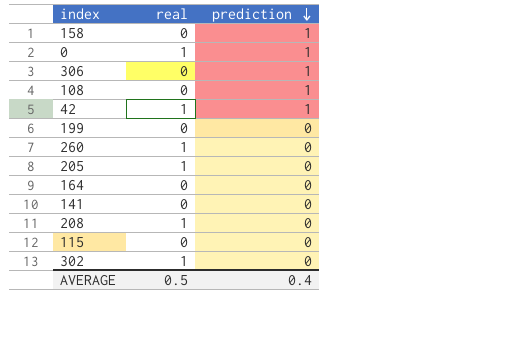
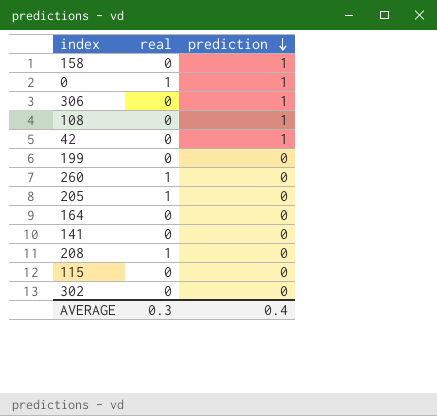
42 | real: 1 -> 0
302 | real: 1 -> 0
AVERAGE | real: 0.5 -> 0.3

